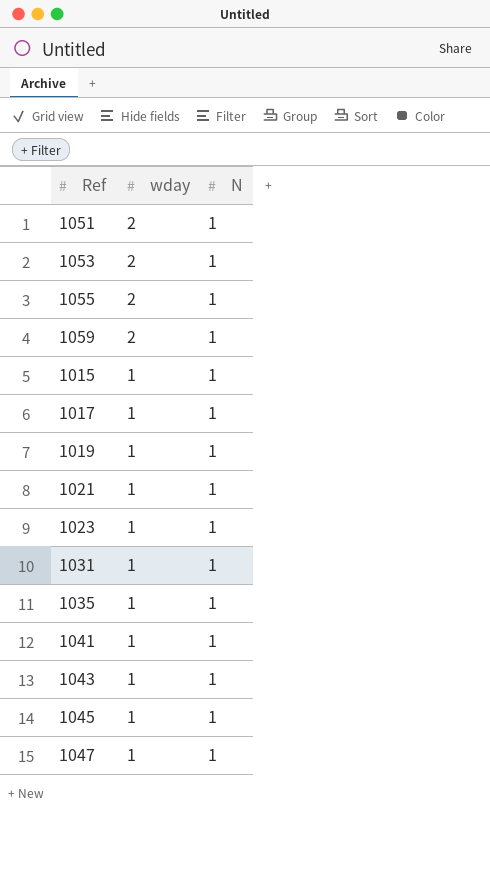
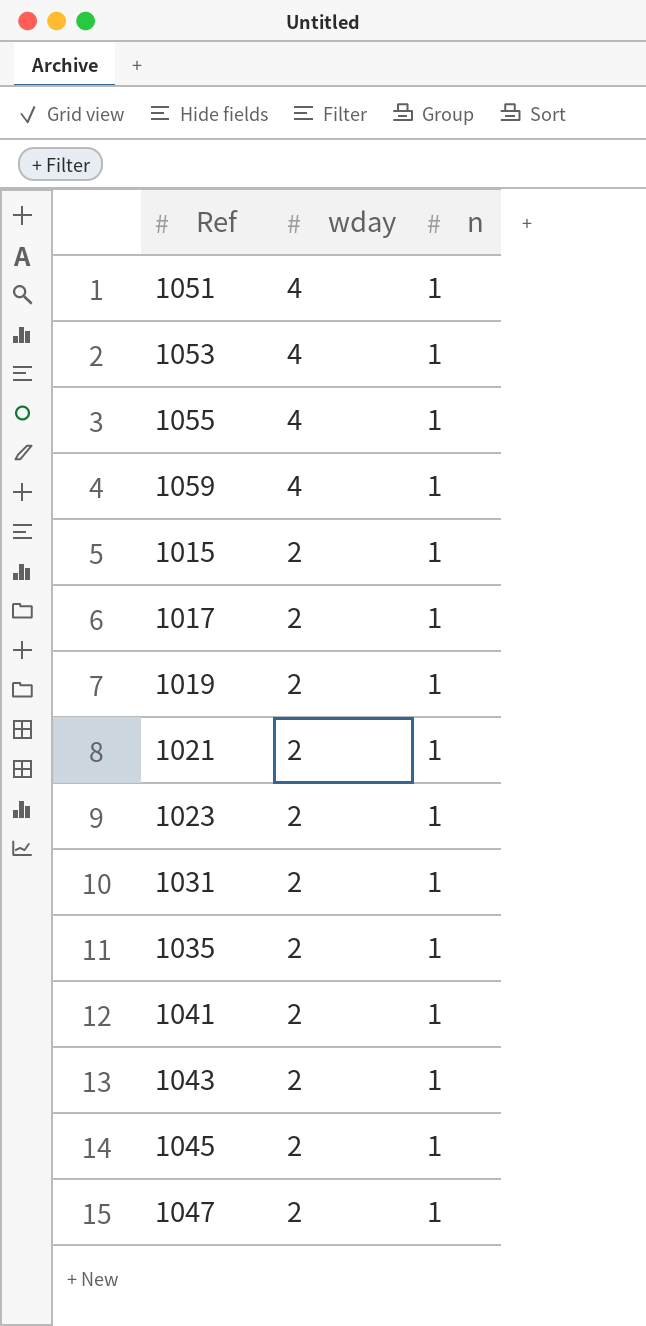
column name: N -> n
1051 | wday: 2 -> 4
1053 | wday: 2 -> 4
1055 | wday: 2 -> 4
1059 | wday: 2 -> 4
1015 | wday: 1 -> 2
1017 | wday: 1 -> 2
1019 | wday: 1 -> 2
1021 | wday: 1 -> 2
1023 | wday: 1 -> 2
1031 | wday: 1 -> 2
1035 | wday: 1 -> 2
1041 | wday: 1 -> 2
1043 | wday: 1 -> 2
1045 | wday: 1 -> 2
1047 | wday: 1 -> 2

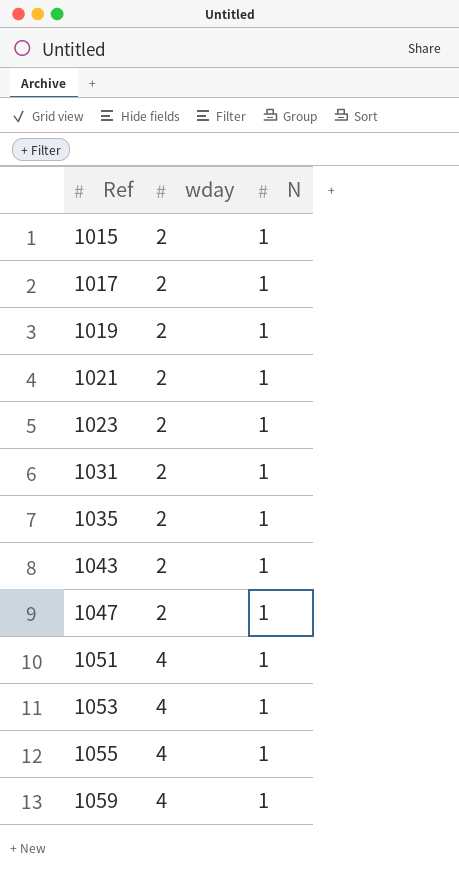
row order: wday descending -> Ref ascending
column name: n -> N
row 1041: 2 | 1 -> none
row 1045: 2 | 1 -> none

